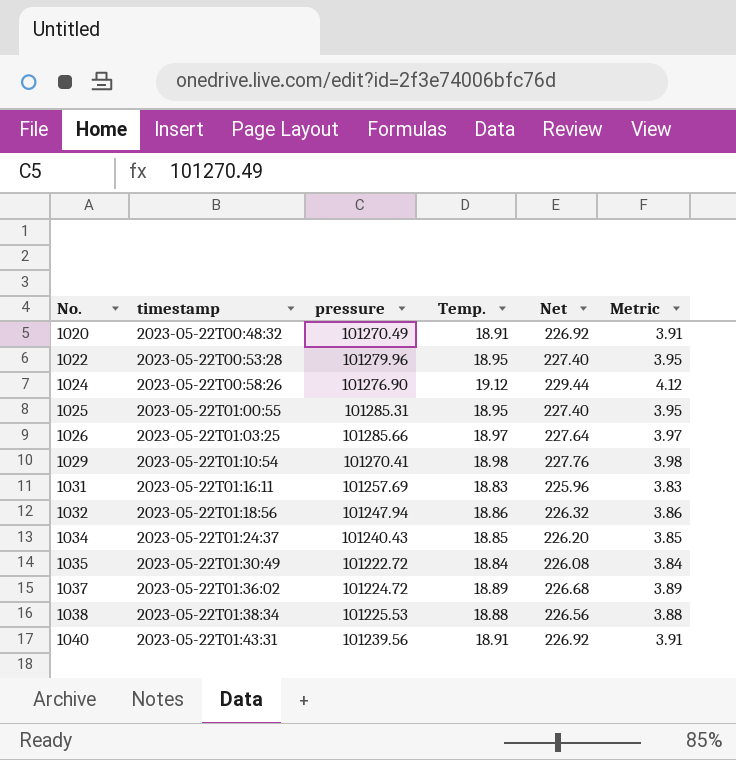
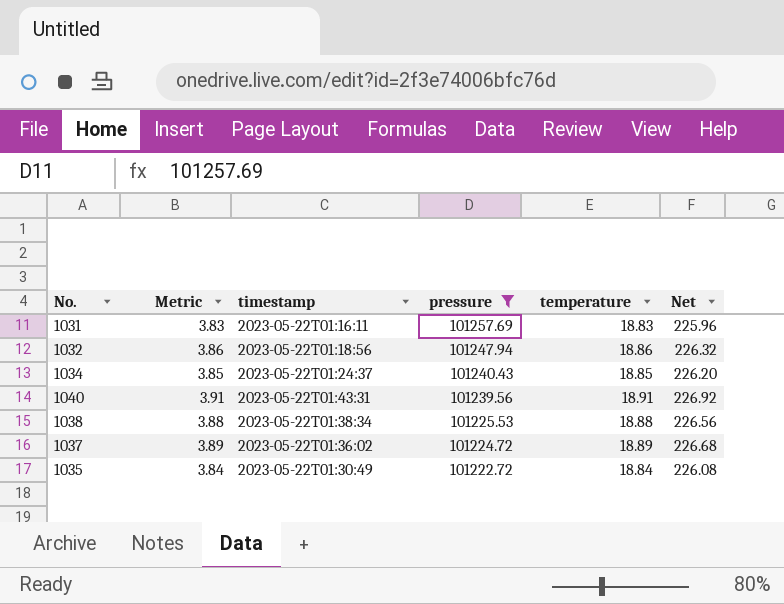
filter: none -> pressure <= 101257.69
row order: No. ascending -> pressure descending
column Metric | position: 6 -> 2
column name: Temp. -> temperature

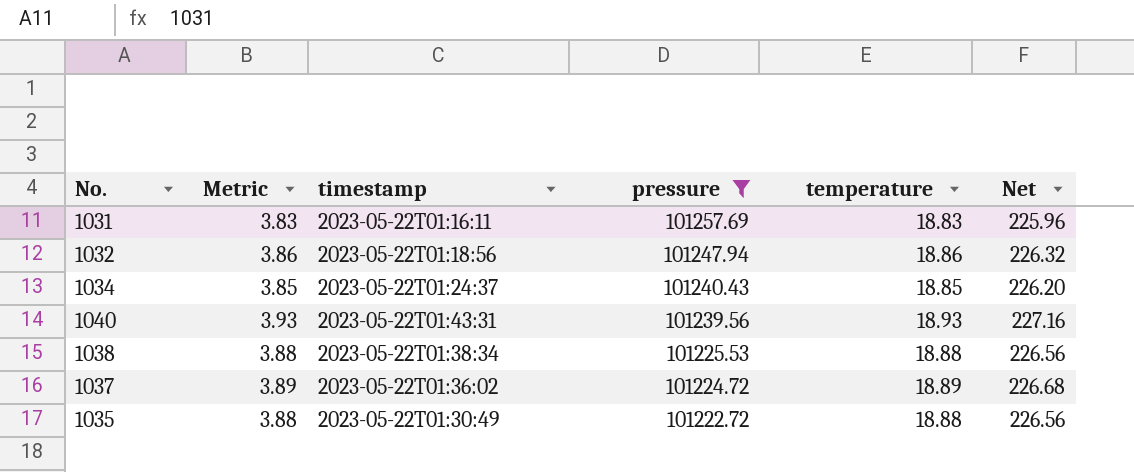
1040 | Metric: 3.91 -> 3.93
1040 | temperature: 18.91 -> 18.93
1040 | Net: 226.92 -> 227.16
1035 | Metric: 3.84 -> 3.88
1035 | temperature: 18.84 -> 18.88
1035 | Net: 226.08 -> 226.56

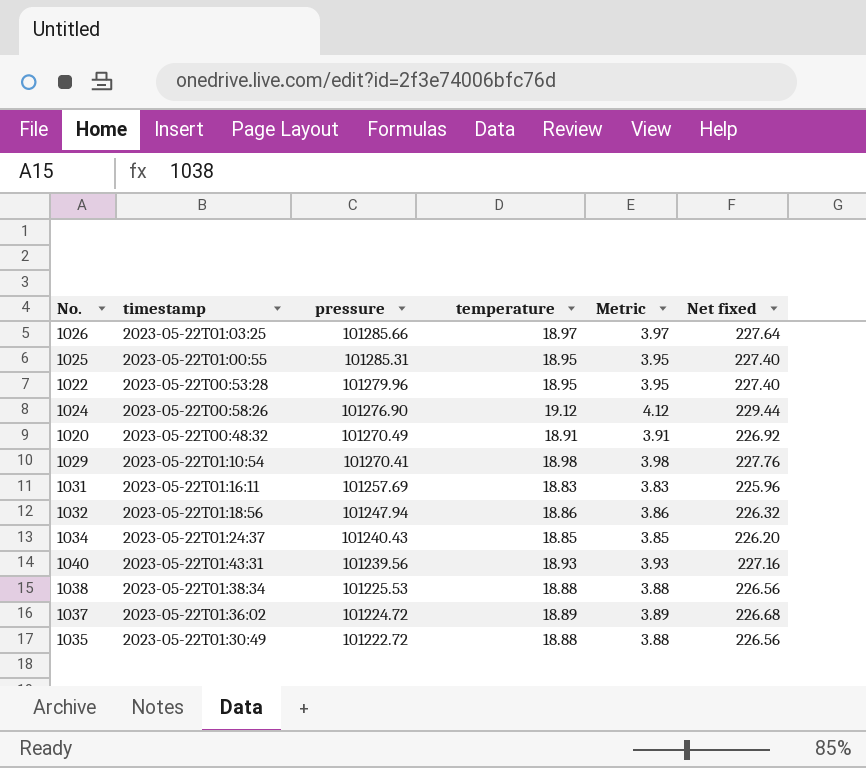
filter: pressure <= 101257.69 -> none
column Metric | position: 2 -> 5
column name: Net -> Net fixed

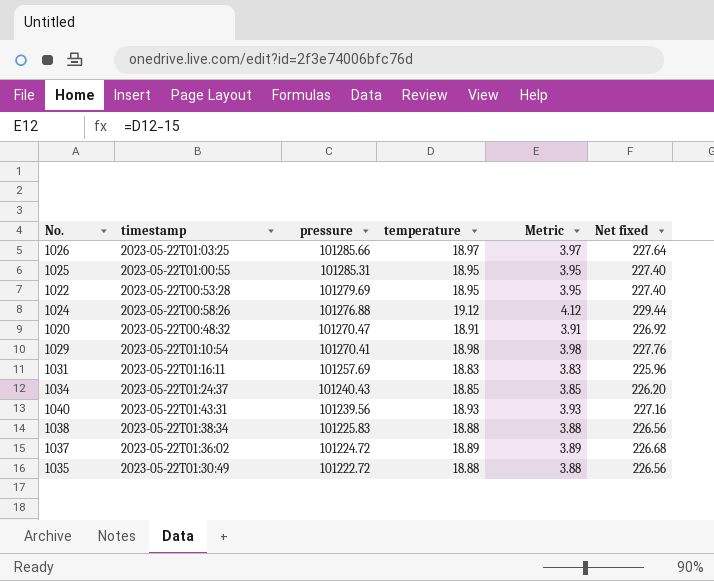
row 1032: 2023-05-22T01:18:56 | 101247.94 | 18.86 | 3.86 | 226.32 -> none
1022 | pressure: 101279.96 -> 101279.69
1024 | pressure: 101276.90 -> 101276.88
1020 | pressure: 101270.49 -> 101270.47
1038 | pressure: 101225.53 -> 101225.83

